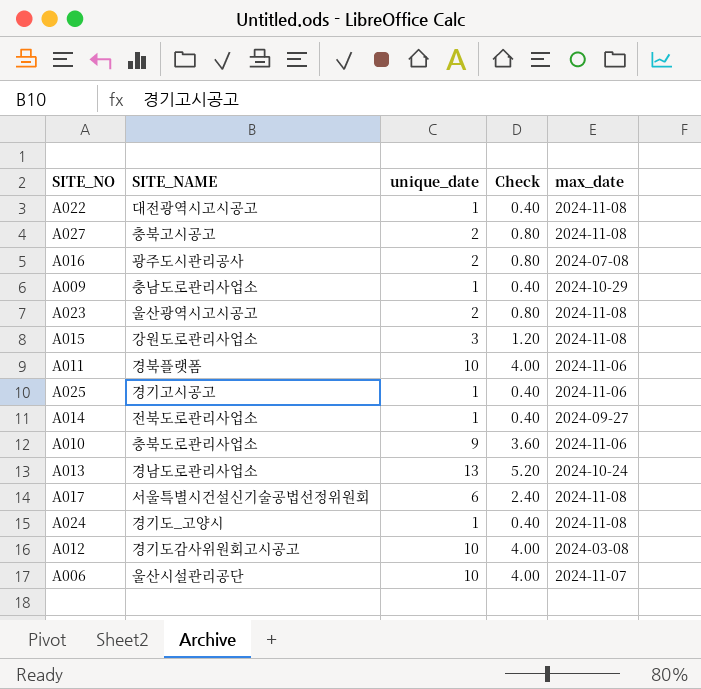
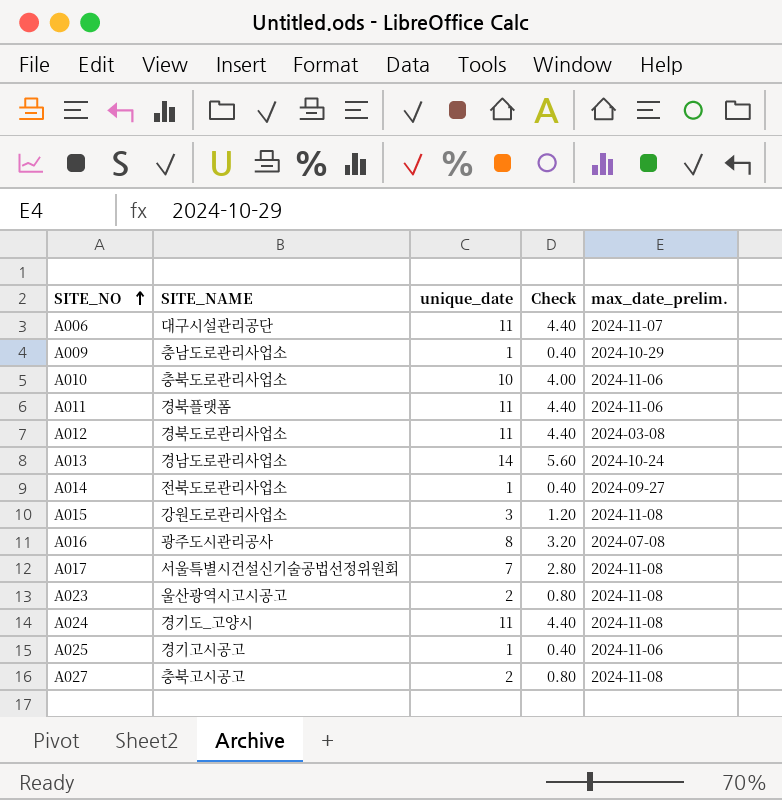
row order: none -> SITE_NO ascending
column name: max_date -> max_date_prelim.
row A022: 대전광역시고시공고 | 1 | 0.40 | 2024-11-08 -> none
A006 | SITE_NAME: 울산시설관리공단 -> 대구시설관리공단
A006 | unique_date: 10 -> 11
A006 | Check: 4.00 -> 4.40
A010 | unique_date: 9 -> 10
A010 | Check: 3.60 -> 4.00
A011 | unique_date: 10 -> 11
A011 | Check: 4.00 -> 4.40
A012 | SITE_NAME: 경기도감사위원회고시공고 -> 경북도로관리사업소
A012 | unique_date: 10 -> 11
A012 | Check: 4.00 -> 4.40
A013 | unique_date: 13 -> 14
A013 | Check: 5.20 -> 5.60
A016 | unique_date: 2 -> 8
A016 | Check: 0.80 -> 3.20
A017 | unique_date: 6 -> 7
A017 | Check: 2.40 -> 2.80
A024 | unique_date: 1 -> 11
A024 | Check: 0.40 -> 4.40

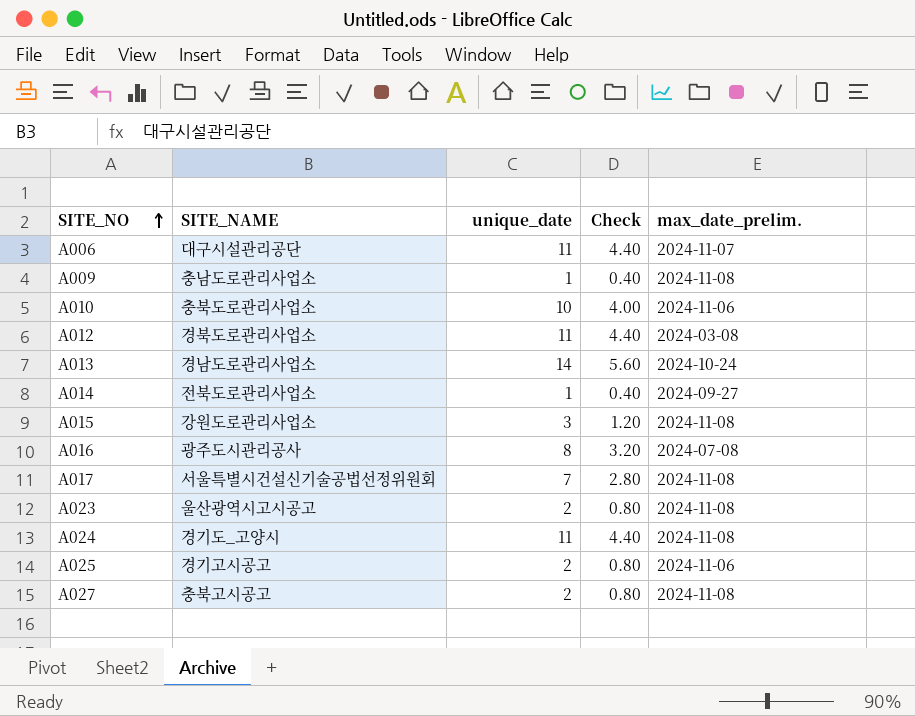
row A011: 경북플랫폼 | 11 | 4.40 | 2024-11-06 -> none
A009 | max_date_prelim.: 2024-10-29 -> 2024-11-08
A025 | unique_date: 1 -> 2
A025 | Check: 0.40 -> 0.80

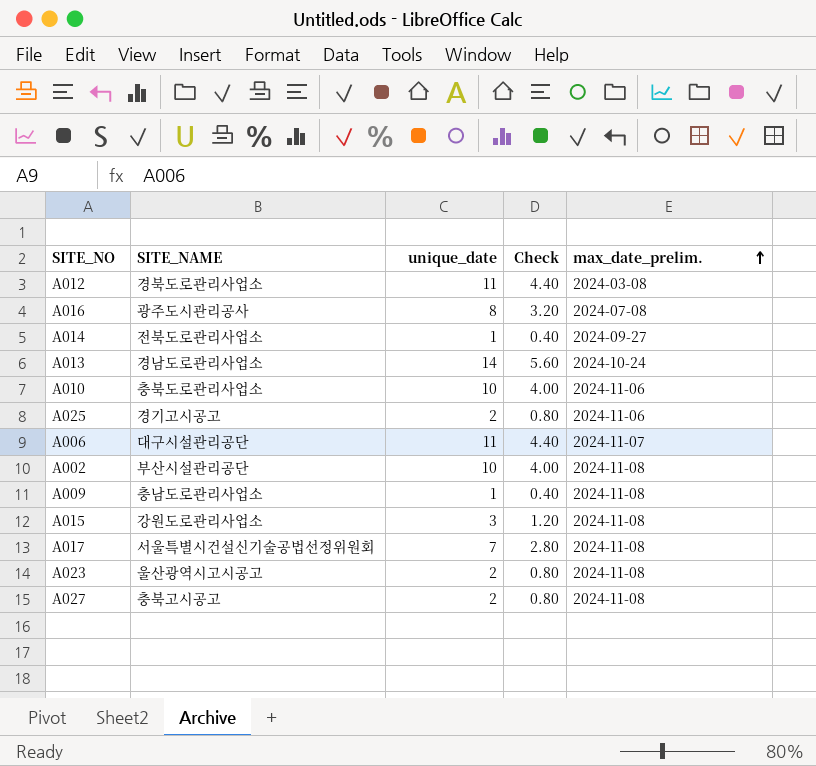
row order: SITE_NO ascending -> max_date_prelim. ascending
row A024: 경기도_고양시 | 11 | 4.40 | 2024-11-08 -> none
row A002: none -> 부산시설관리공단 | 10 | 4.00 | 2024-11-08

